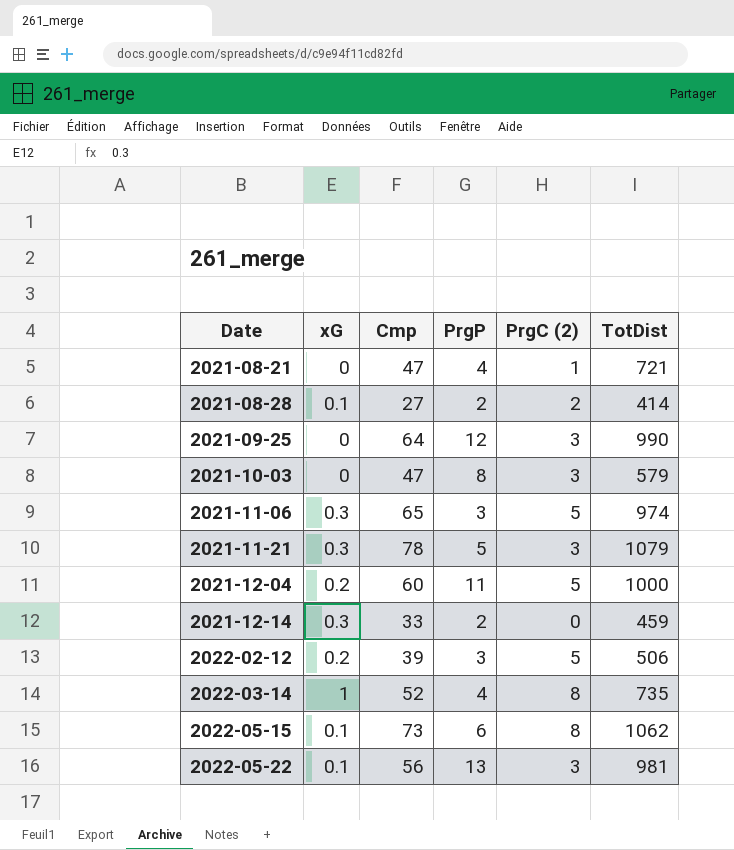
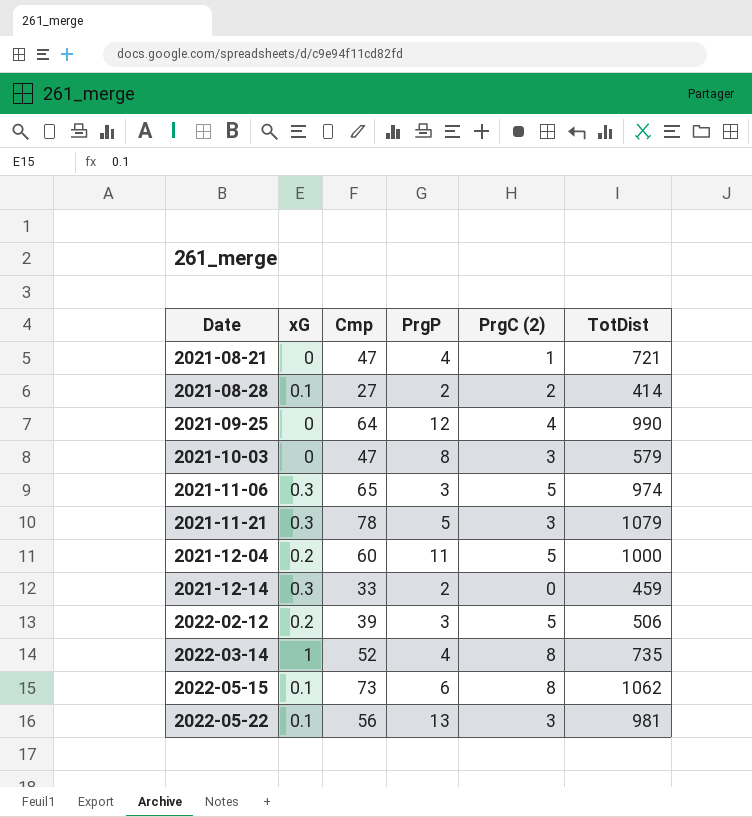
2021-09-25 | PrgC (2): 3 -> 4

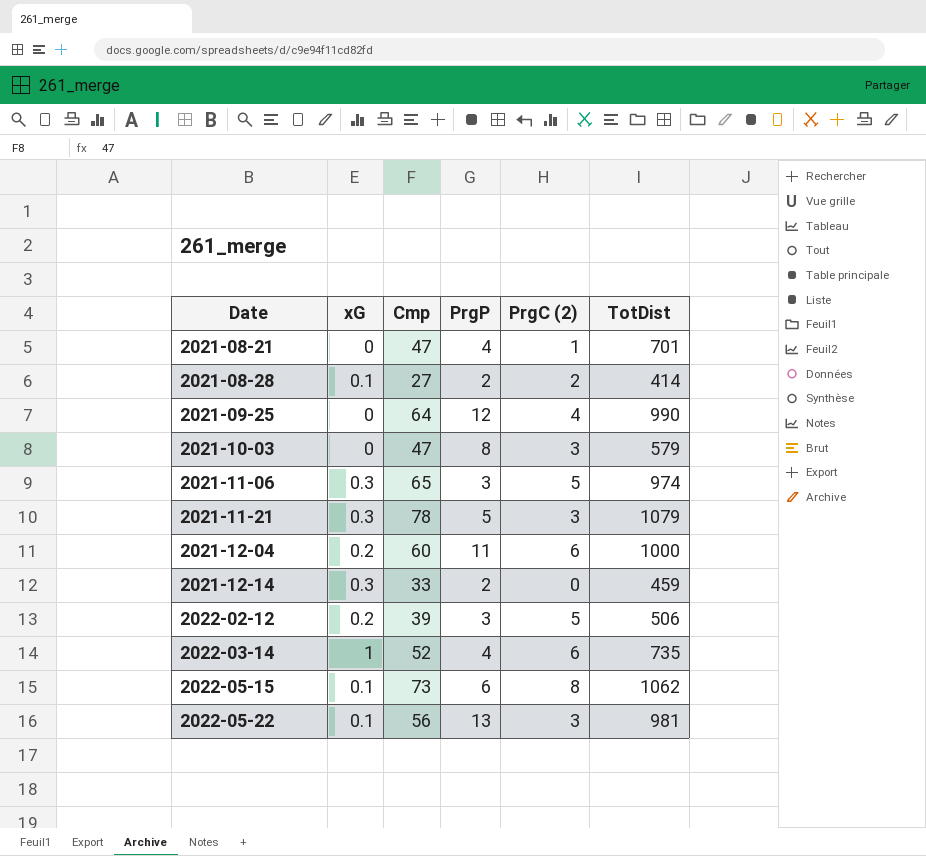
2021-08-21 | TotDist: 721 -> 701
2021-12-04 | PrgC (2): 5 -> 6
2022-03-14 | PrgC (2): 8 -> 6

